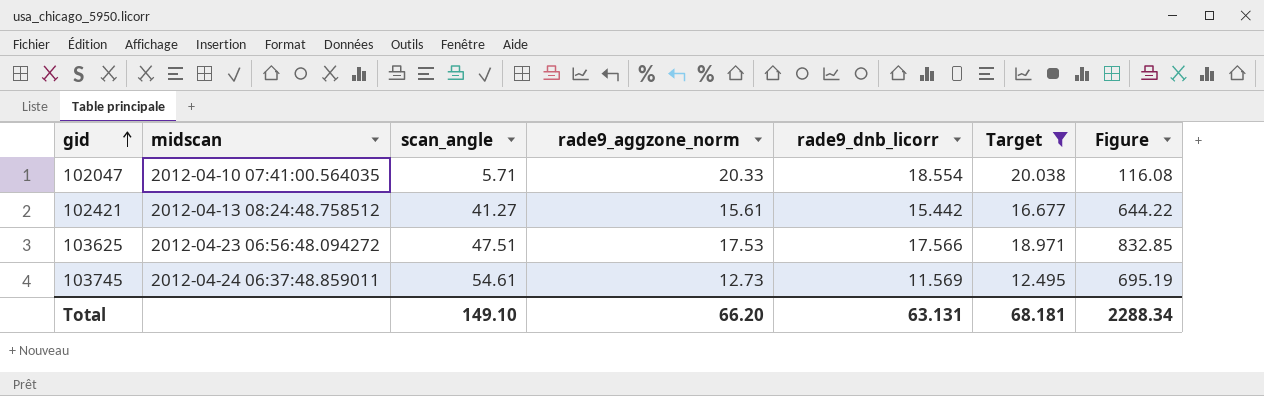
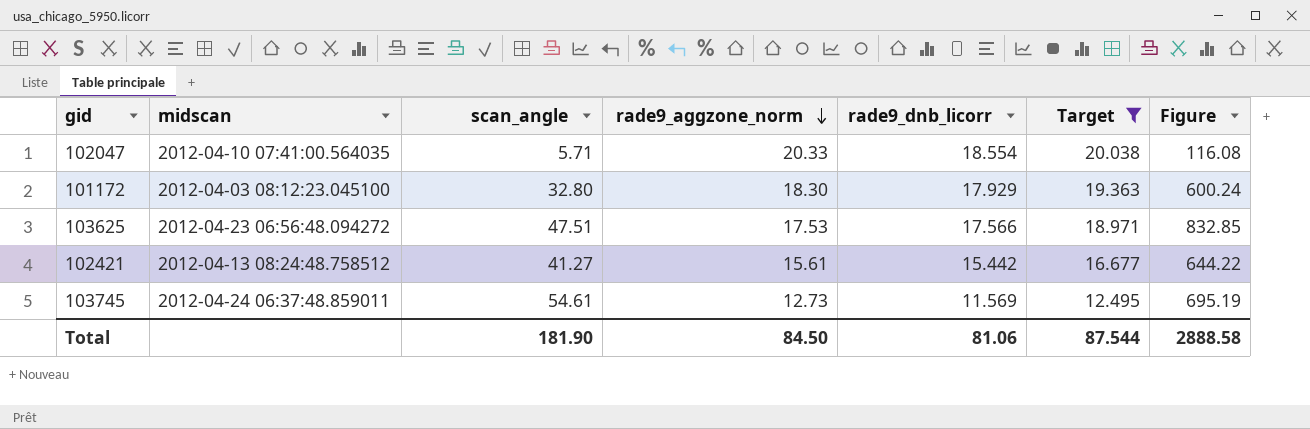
row order: gid ascending -> rade9_aggzone_norm descending
row 101172: none -> 2012-04-03 08:12:23.045100 | 32.80 | 18.30 | 17.929 | 19.363 | 600.24
Total | scan_angle: 149.10 -> 181.90
Total | rade9_aggzone_norm: 66.20 -> 84.50
Total | rade9_dnb_licorr: 63.131 -> 81.06
Total | Target: 68.181 -> 87.544
Total | Figure: 2288.34 -> 2888.58

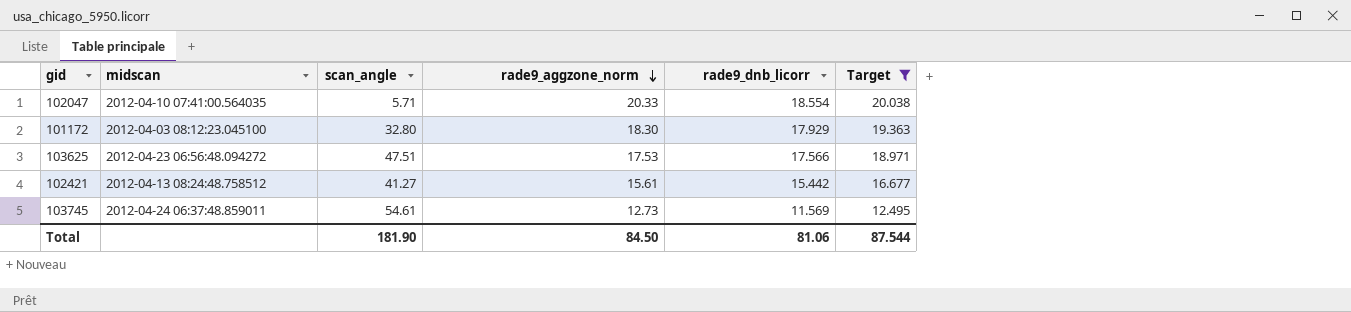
column Figure | formula: [scan_angle] * [rade9_aggzone_norm] -> none

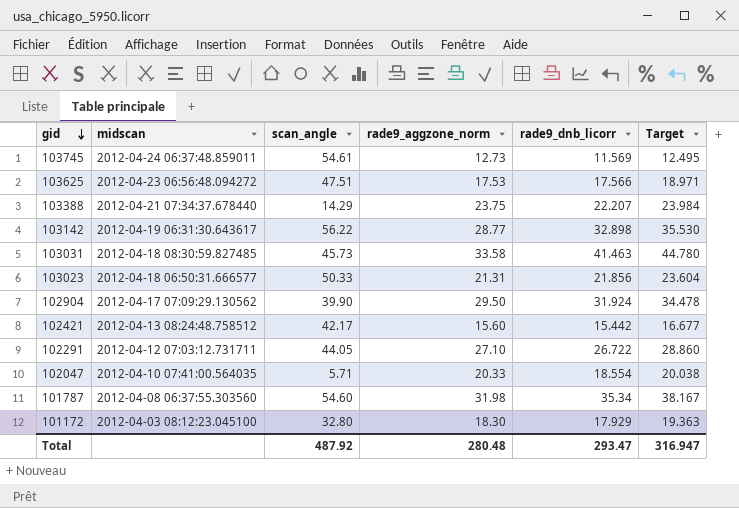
filter: Target <= 20.038 -> none
row order: rade9_aggzone_norm descending -> gid descending
102421 | scan_angle: 41.27 -> 42.17
102421 | rade9_aggzone_norm: 15.61 -> 15.60
Total | scan_angle: 181.90 -> 487.92
Total | rade9_aggzone_norm: 84.50 -> 280.48
Total | rade9_dnb_licorr: 81.06 -> 293.47
Total | Target: 87.544 -> 316.947

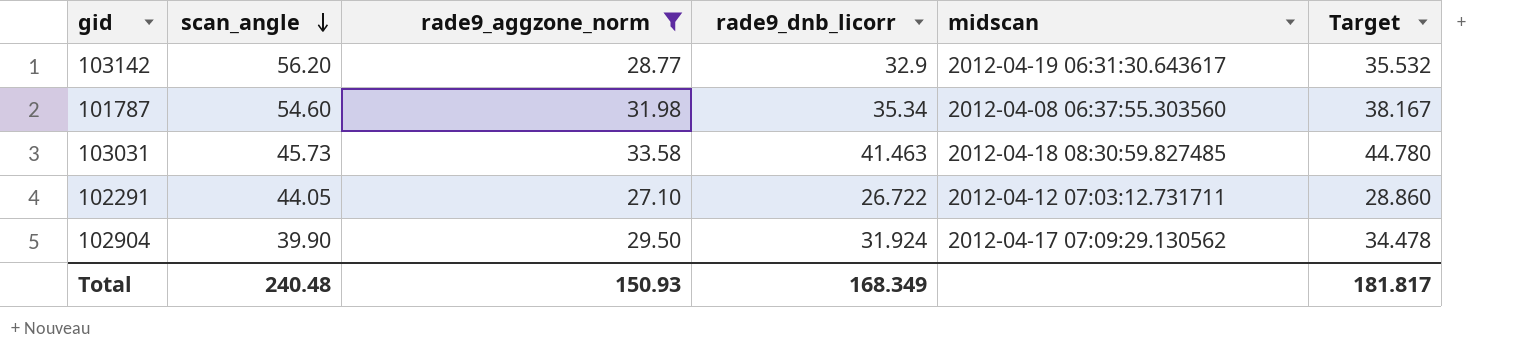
filter: none -> rade9_aggzone_norm >= 27.10
row order: gid descending -> scan_angle descending
column midscan | position: 2 -> 5
103142 | scan_angle: 56.22 -> 56.20
103142 | rade9_dnb_licorr: 32.898 -> 32.9
103142 | Target: 35.530 -> 35.532
Total | scan_angle: 487.92 -> 240.48
Total | rade9_aggzone_norm: 280.48 -> 150.93
Total | rade9_dnb_licorr: 293.47 -> 168.349
Total | Target: 316.947 -> 181.817

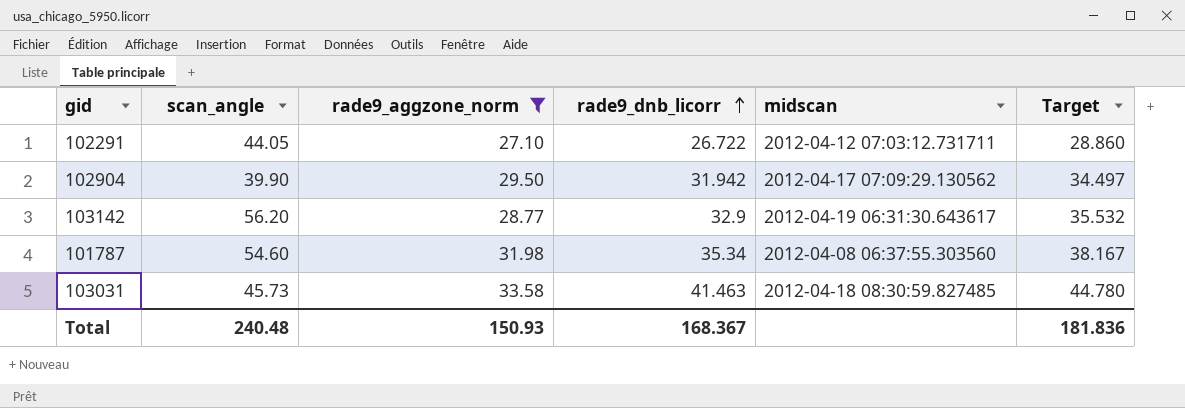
row order: scan_angle descending -> rade9_dnb_licorr ascending
102904 | rade9_dnb_licorr: 31.924 -> 31.942
102904 | Target: 34.478 -> 34.497
Total | rade9_dnb_licorr: 168.349 -> 168.367
Total | Target: 181.817 -> 181.836

